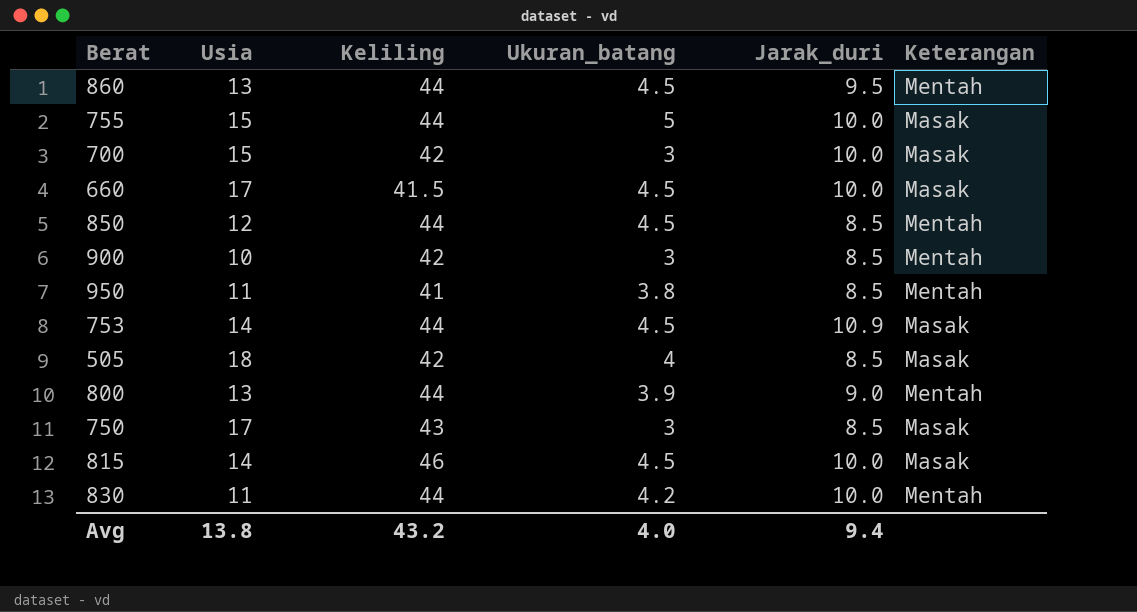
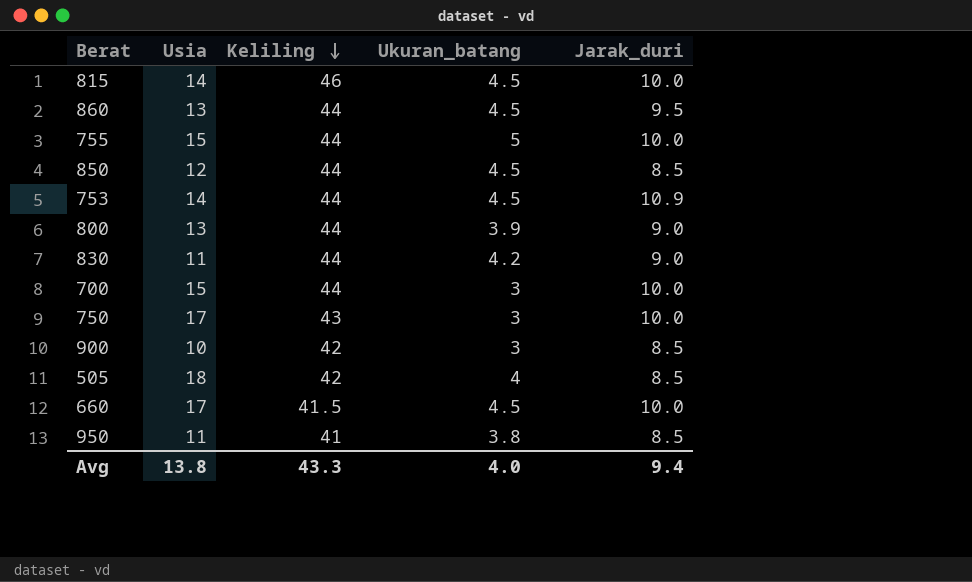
row order: none -> Keliling descending
column Keterangan | position: 6 -> none
830 | Jarak_duri: 10.0 -> 9.0
700 | Keliling: 42 -> 44
750 | Jarak_duri: 8.5 -> 10.0
Avg | Keliling: 43.2 -> 43.3

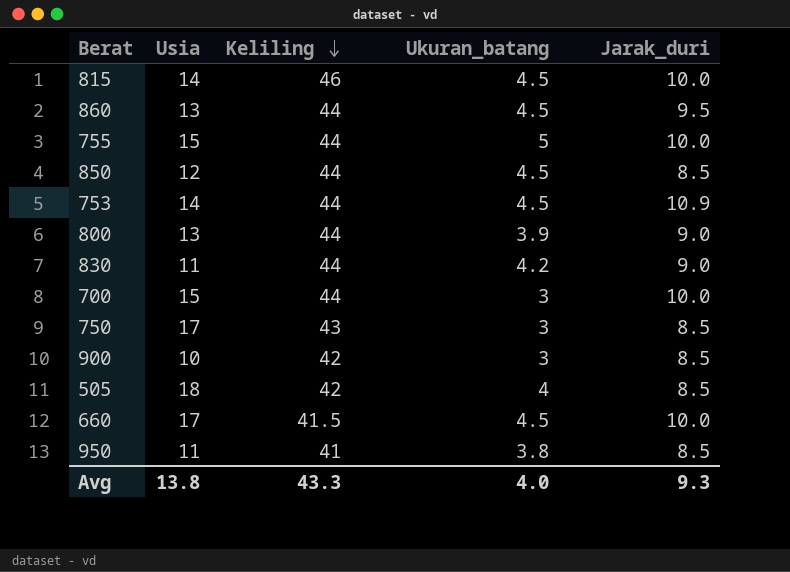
750 | Jarak_duri: 10.0 -> 8.5
Avg | Jarak_duri: 9.4 -> 9.3

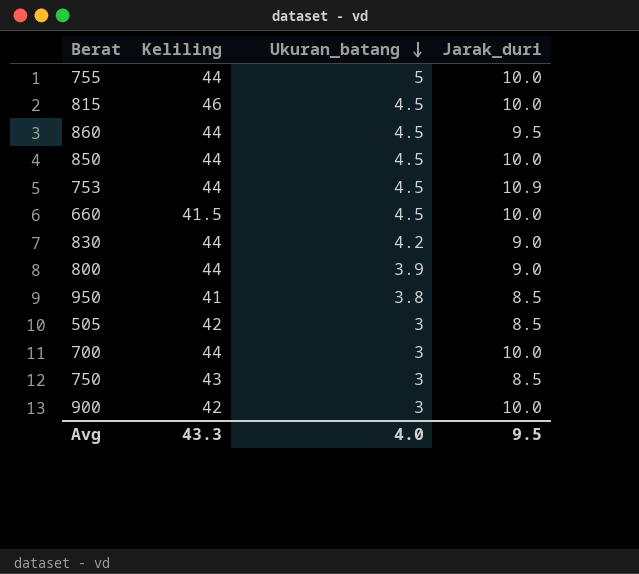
row order: Keliling descending -> Ukuran_batang descending
column Usia | position: 2 -> none
850 | Jarak_duri: 8.5 -> 10.0
505 | Ukuran_batang: 4 -> 3
900 | Jarak_duri: 8.5 -> 10.0
Avg | Jarak_duri: 9.3 -> 9.5

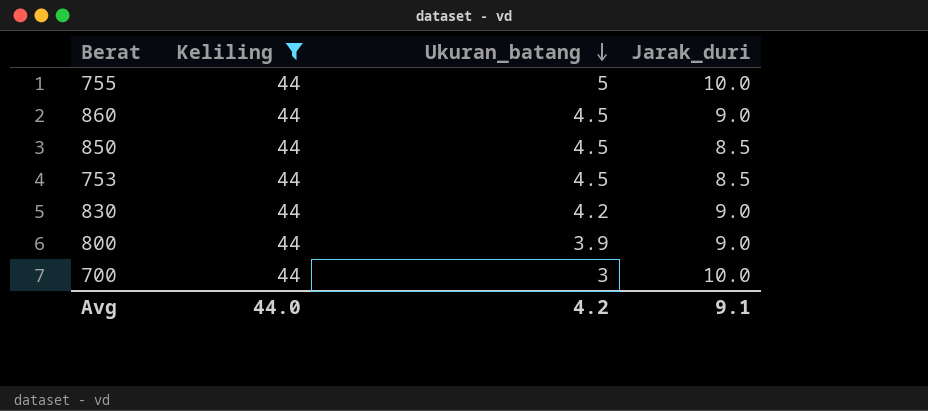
filter: none -> Keliling = 44
860 | Jarak_duri: 9.5 -> 9.0
850 | Jarak_duri: 10.0 -> 8.5
753 | Jarak_duri: 10.9 -> 8.5
Avg | Keliling: 43.3 -> 44.0
Avg | Ukuran_batang: 4.0 -> 4.2
Avg | Jarak_duri: 9.5 -> 9.1

